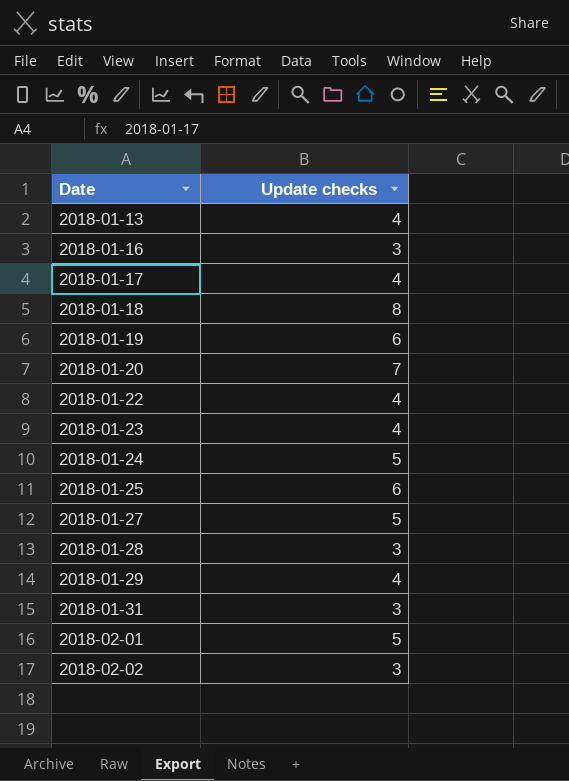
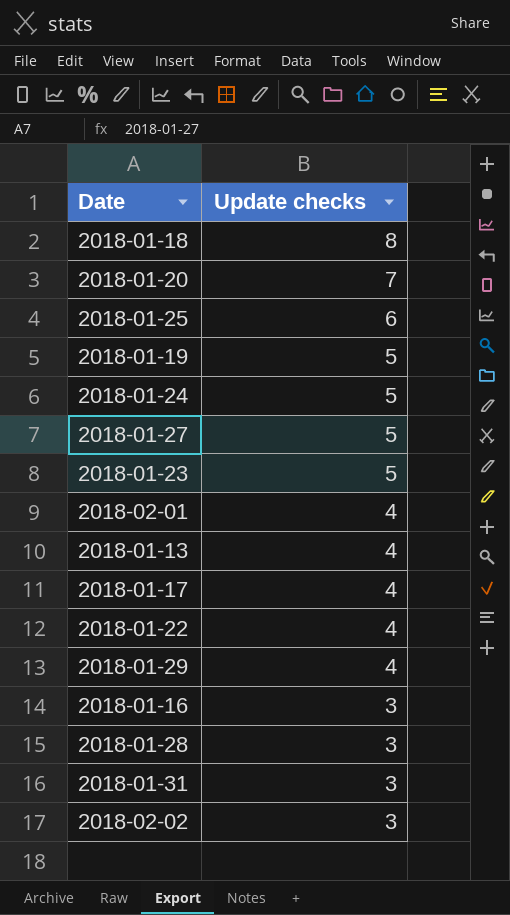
row order: Date ascending -> Update checks descending
2018-01-19 | Update checks: 6 -> 5
2018-01-23 | Update checks: 4 -> 5
2018-02-01 | Update checks: 5 -> 4

